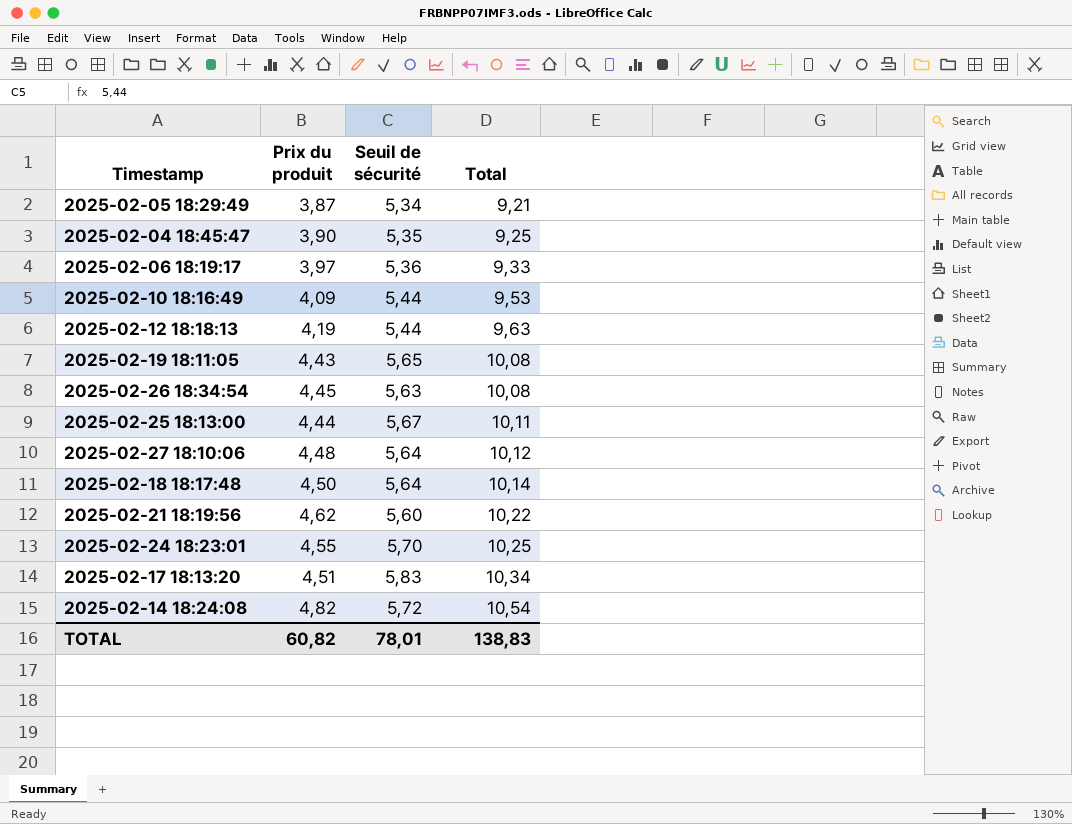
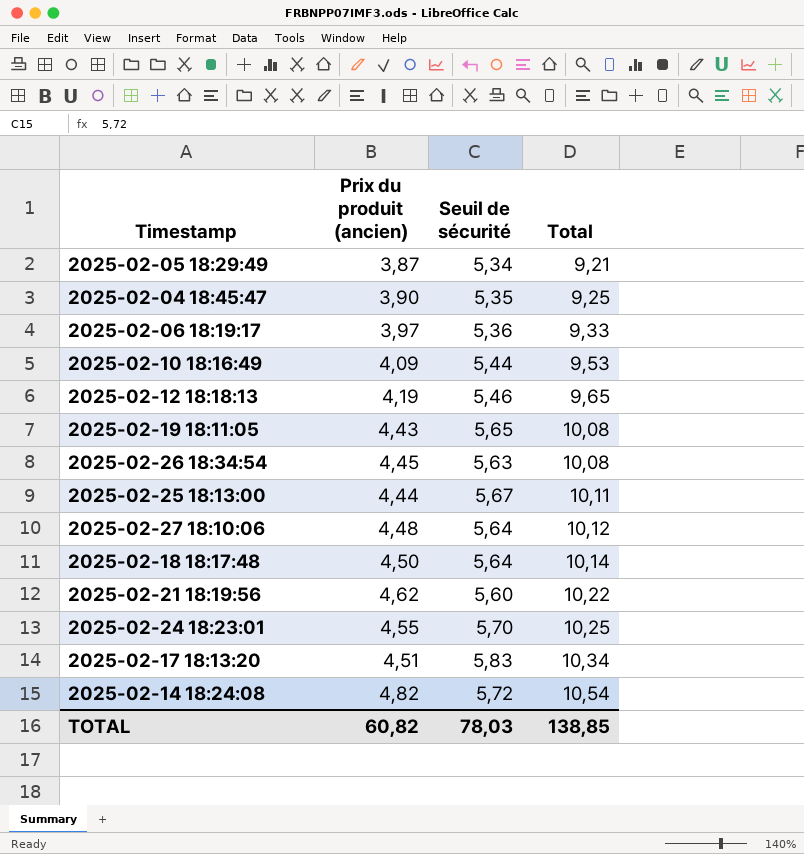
column name: Prix du produit -> Prix du produit (ancien)
2025-02-12 18:18:13 | Seuil de sécurité: 5,44 -> 5,46
2025-02-12 18:18:13 | Total: 9,63 -> 9,65
TOTAL | Seuil de sécurité: 78,01 -> 78,03
TOTAL | Total: 138,83 -> 138,85

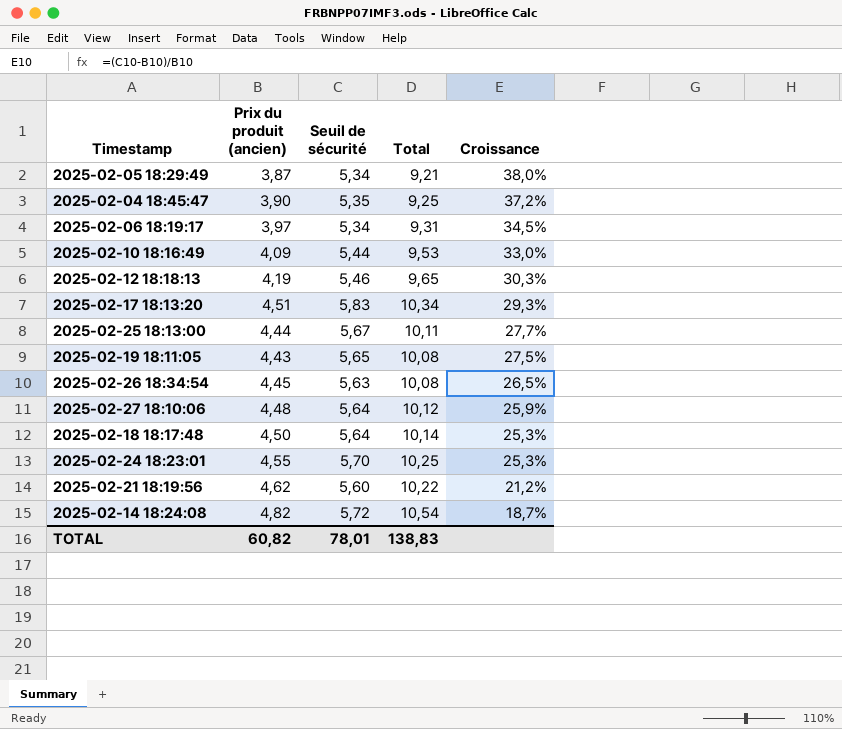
row order: Total ascending -> Croissance descending
column Croissance | formula: none -> ([Seuil de sécurité] - [Prix du produit (ancien)]) / [Prix du produit (ancien)]
2025-02-06 18:19:17 | Seuil de sécurité: 5,36 -> 5,34
2025-02-06 18:19:17 | Total: 9,33 -> 9,31
TOTAL | Seuil de sécurité: 78,03 -> 78,01
TOTAL | Total: 138,85 -> 138,83

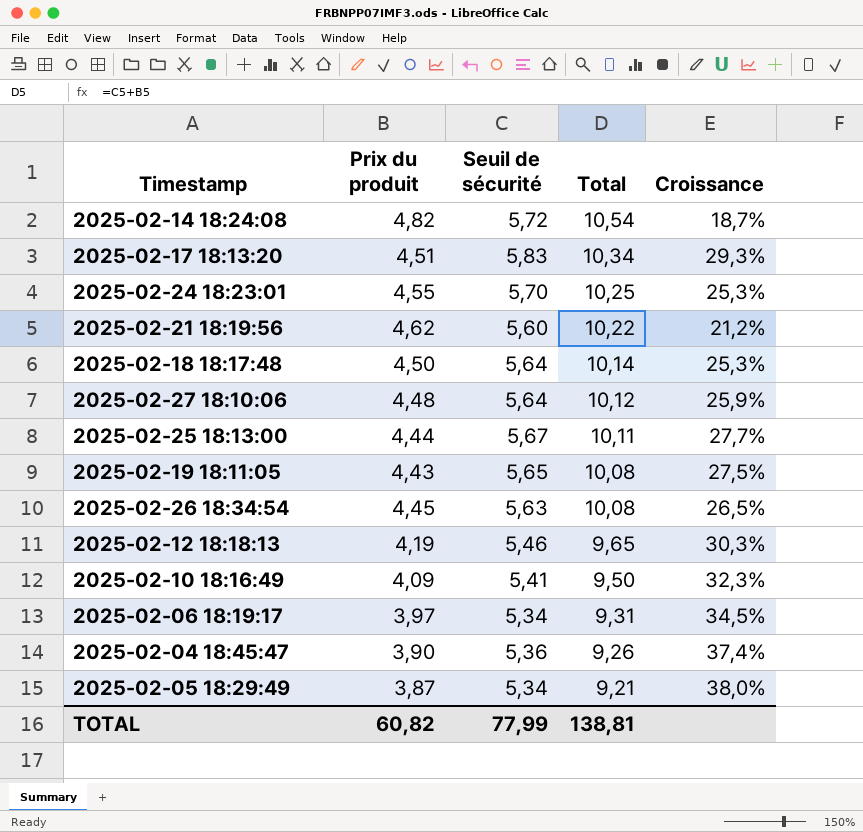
row order: Croissance descending -> Total descending
column name: Prix du produit (ancien) -> Prix du produit
2025-02-10 18:16:49 | Seuil de sécurité: 5,44 -> 5,41
2025-02-10 18:16:49 | Total: 9,53 -> 9,50
2025-02-10 18:16:49 | Croissance: 33,0% -> 32,3%
2025-02-04 18:45:47 | Seuil de sécurité: 5,35 -> 5,36
2025-02-04 18:45:47 | Total: 9,25 -> 9,26
2025-02-04 18:45:47 | Croissance: 37,2% -> 37,4%
TOTAL | Seuil de sécurité: 78,01 -> 77,99
TOTAL | Total: 138,83 -> 138,81

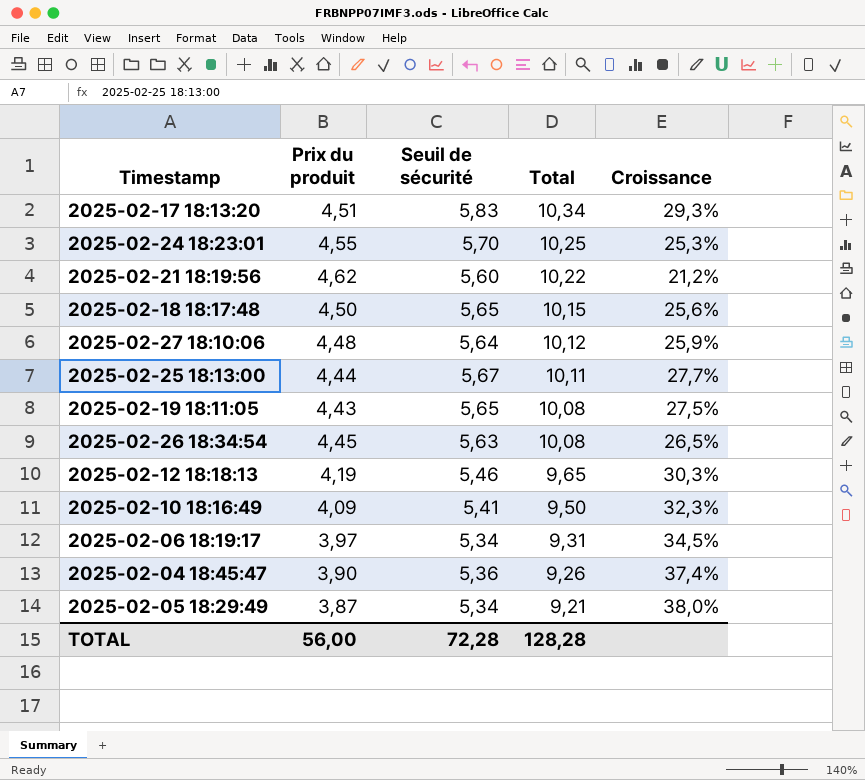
row 2025-02-14 18:24:08: 4,82 | 5,72 | 10,54 | 18,7% -> none
2025-02-18 18:17:48 | Seuil de sécurité: 5,64 -> 5,65
2025-02-18 18:17:48 | Total: 10,14 -> 10,15
2025-02-18 18:17:48 | Croissance: 25,3% -> 25,6%
TOTAL | Prix du produit: 60,82 -> 56,00
TOTAL | Seuil de sécurité: 77,99 -> 72,28
TOTAL | Total: 138,81 -> 128,28

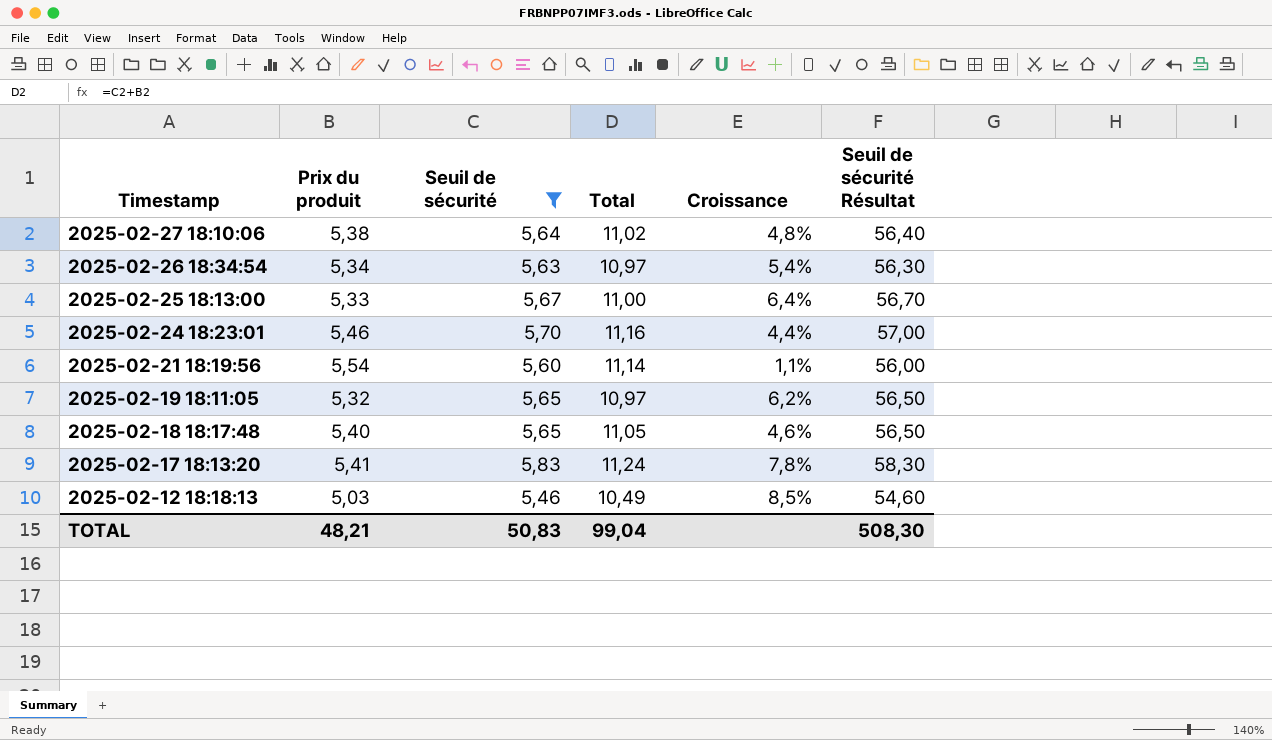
filter: none -> Seuil de sécurité >= 5,46
row order: Total descending -> Timestamp descending
column Seuil de sécurité Résultat | formula: none -> [Seuil de sécurité] * 10
2025-02-27 18:10:06 | Prix du produit: 4,48 -> 5,38
2025-02-27 18:10:06 | Total: 10,12 -> 11,02
2025-02-27 18:10:06 | Croissance: 25,9% -> 4,8%
2025-02-26 18:34:54 | Prix du produit: 4,45 -> 5,34
2025-02-26 18:34:54 | Total: 10,08 -> 10,97
2025-02-26 18:34:54 | Croissance: 26,5% -> 5,4%
2025-02-25 18:13:00 | Prix du produit: 4,44 -> 5,33
2025-02-25 18:13:00 | Total: 10,11 -> 11,00
2025-02-25 18:13:00 | Croissance: 27,7% -> 6,4%
2025-02-24 18:23:01 | Prix du produit: 4,55 -> 5,46
2025-02-24 18:23:01 | Total: 10,25 -> 11,16
2025-02-24 18:23:01 | Croissance: 25,3% -> 4,4%
2025-02-21 18:19:56 | Prix du produit: 4,62 -> 5,54
2025-02-21 18:19:56 | Total: 10,22 -> 11,14
2025-02-21 18:19:56 | Croissance: 21,2% -> 1,1%
2025-02-19 18:11:05 | Prix du produit: 4,43 -> 5,32
2025-02-19 18:11:05 | Total: 10,08 -> 10,97
2025-02-19 18:11:05 | Croissance: 27,5% -> 6,2%
2025-02-18 18:17:48 | Prix du produit: 4,50 -> 5,40
2025-02-18 18:17:48 | Total: 10,15 -> 11,05
2025-02-18 18:17:48 | Croissance: 25,6% -> 4,6%
2025-02-17 18:13:20 | Prix du produit: 4,51 -> 5,41
2025-02-17 18:13:20 | Total: 10,34 -> 11,24
2025-02-17 18:13:20 | Croissance: 29,3% -> 7,8%
2025-02-12 18:18:13 | Prix du produit: 4,19 -> 5,03
2025-02-12 18:18:13 | Total: 9,65 -> 10,49
2025-02-12 18:18:13 | Croissance: 30,3% -> 8,5%
TOTAL | Prix du produit: 56,00 -> 48,21
TOTAL | Seuil de sécurité: 72,28 -> 50,83
TOTAL | Total: 128,28 -> 99,04

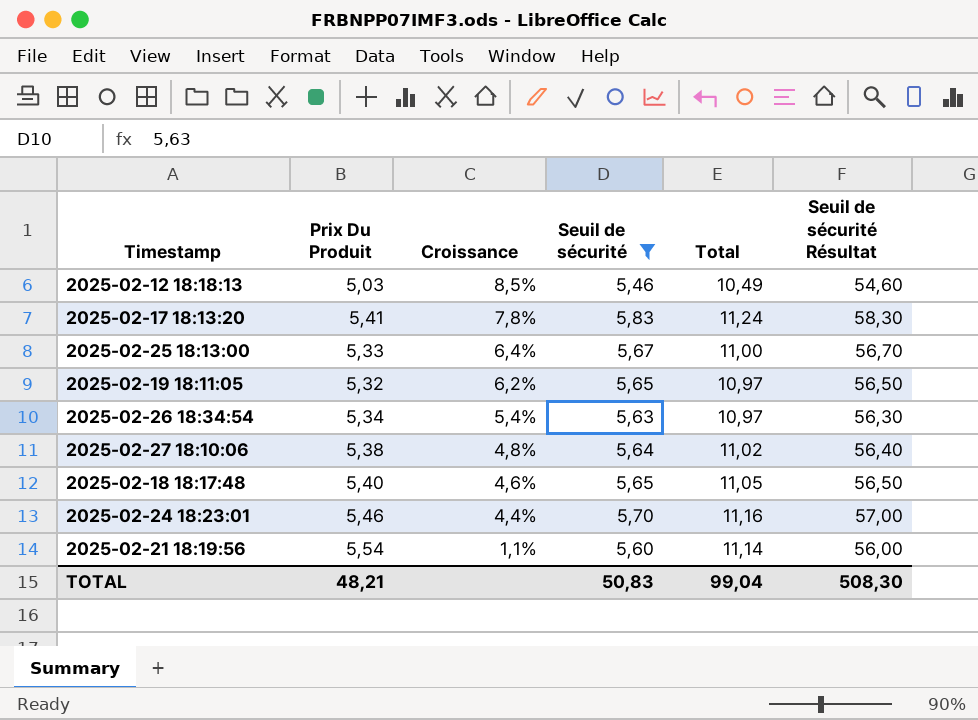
row order: Timestamp descending -> Croissance descending
column name: Prix du produit -> Prix Du Produit
column Croissance | position: 5 -> 3

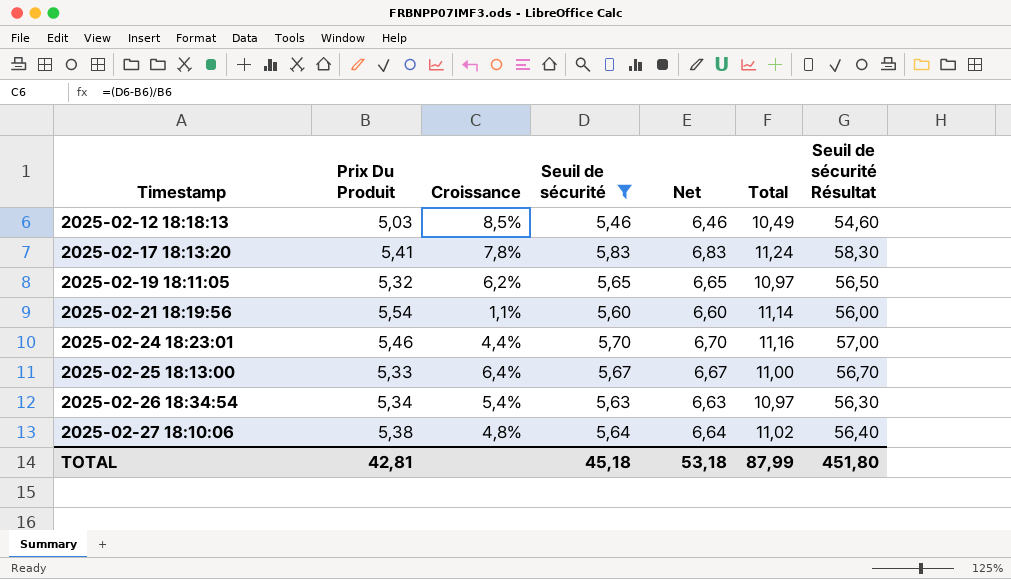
row order: Croissance descending -> Timestamp ascending
column Net | formula: none -> [Seuil de sécurité] + 1
row 2025-02-18 18:17:48: 5,40 | 4,6% | 5,65 | 11,05 | 56,50 -> none
TOTAL | Prix Du Produit: 48,21 -> 42,81
TOTAL | Seuil de sécurité: 50,83 -> 45,18
TOTAL | Total: 99,04 -> 87,99
TOTAL | Seuil de sécurité Résultat: 508,30 -> 451,80

